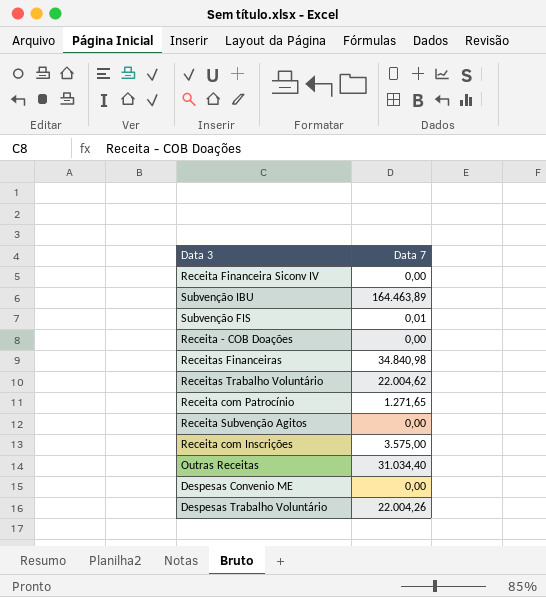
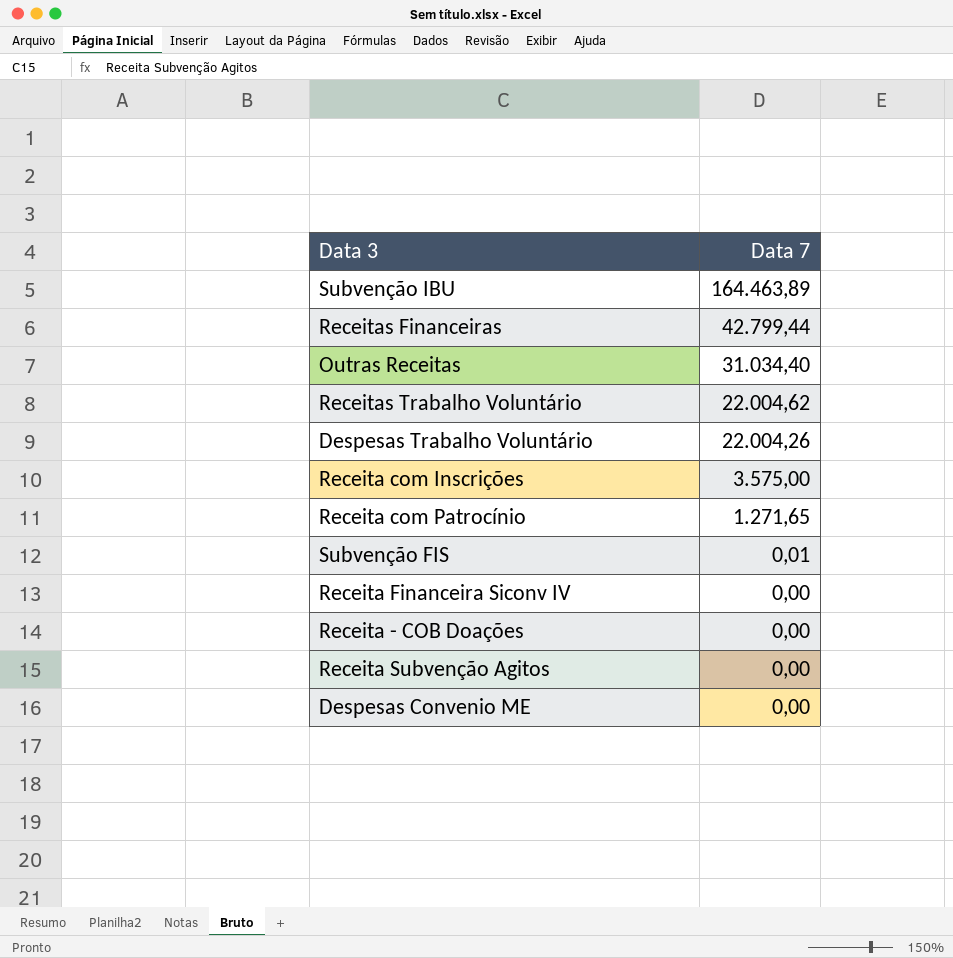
row order: none -> Data 7 descending
Receitas Financeiras | Data 7: 34.840,98 -> 42.799,44

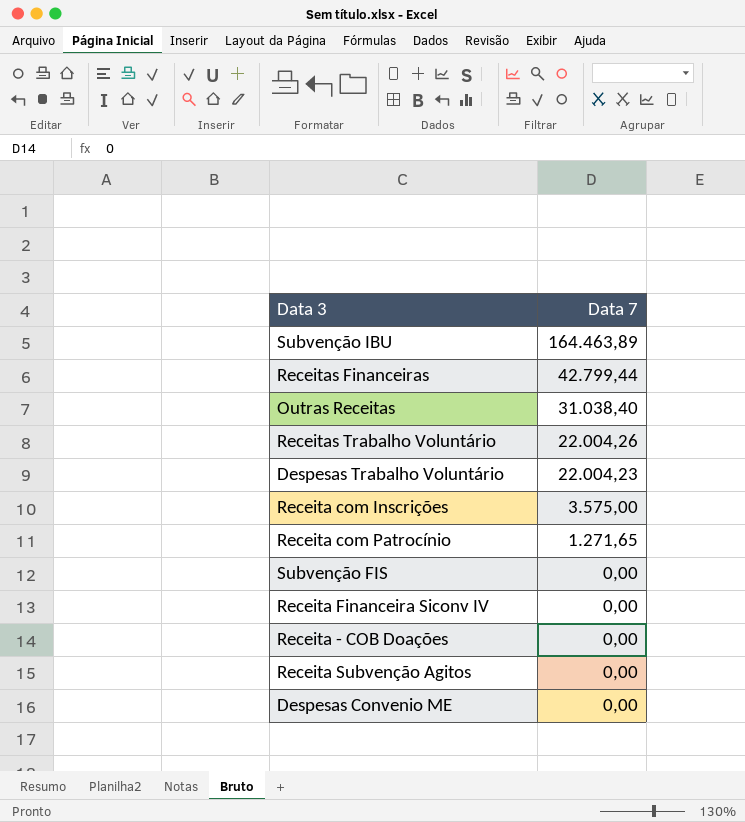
Outras Receitas | Data 7: 31.034,40 -> 31.038,40
Receitas Trabalho Voluntário | Data 7: 22.004,62 -> 22.004,26
Despesas Trabalho Voluntário | Data 7: 22.004,26 -> 22.004,23
Subvenção FIS | Data 7: 0,01 -> 0,00

